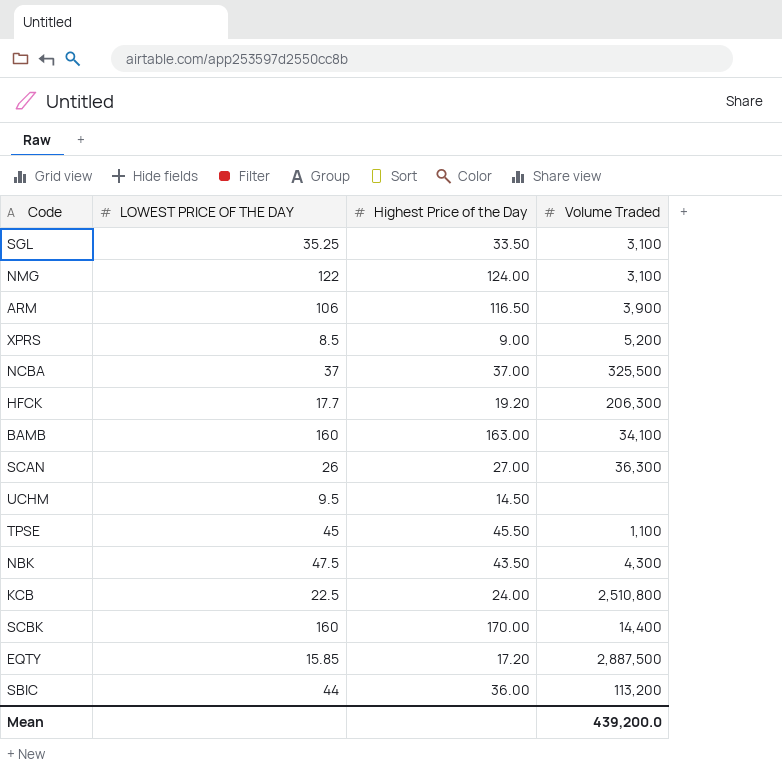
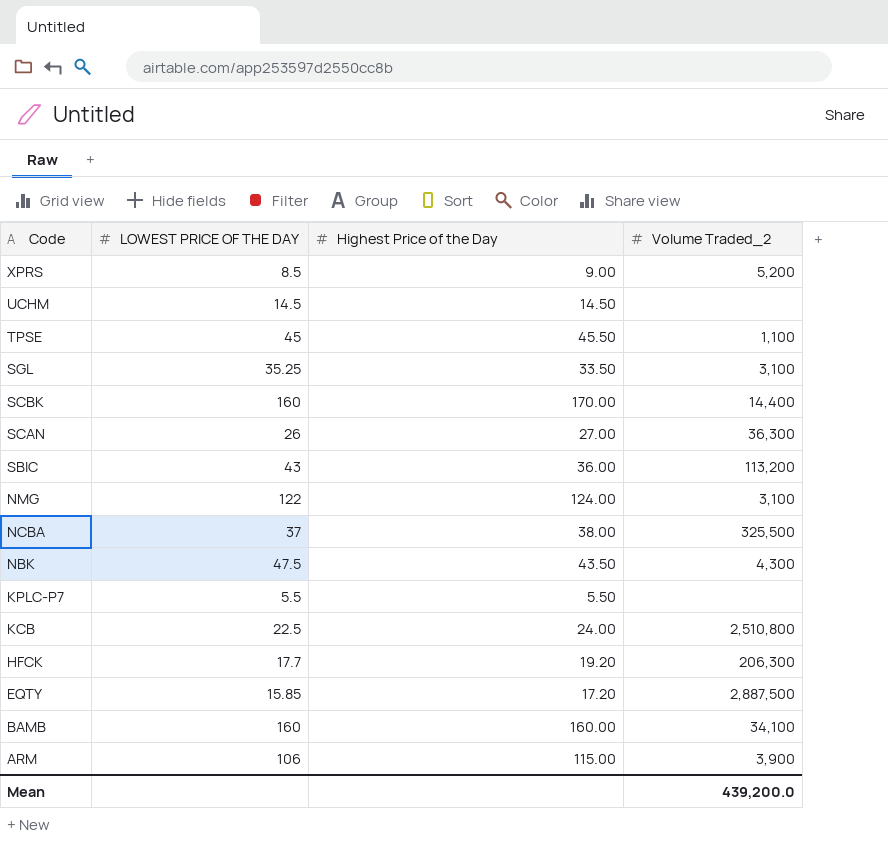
row order: none -> Code descending
column name: Volume Traded -> Volume Traded_2
UCHM | LOWEST PRICE OF THE DAY: 9.5 -> 14.5
SBIC | LOWEST PRICE OF THE DAY: 44 -> 43
NCBA | Highest Price of the Day: 37.00 -> 38.00
row KPLC-P7: none -> 5.5 | 5.50 | none
BAMB | Highest Price of the Day: 163.00 -> 160.00
ARM | Highest Price of the Day: 116.50 -> 115.00

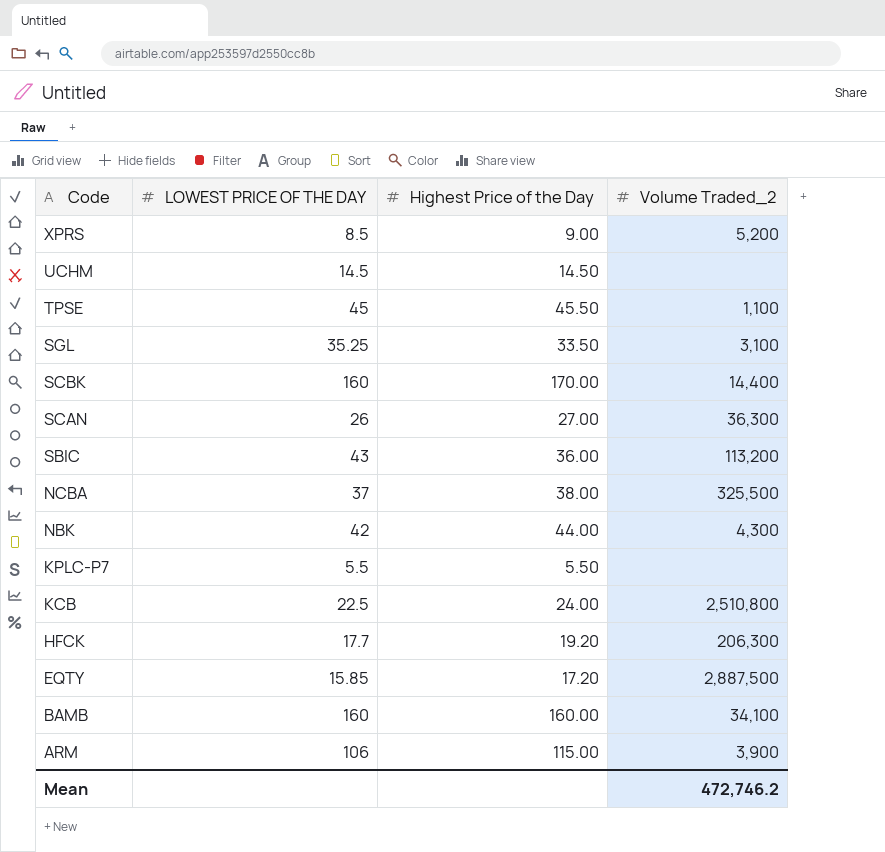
row NMG: 122 | 124.00 | 3,100 -> none
NBK | LOWEST PRICE OF THE DAY: 47.5 -> 42
NBK | Highest Price of the Day: 43.50 -> 44.00
Mean | Volume Traded_2: 439,200.0 -> 472,746.2

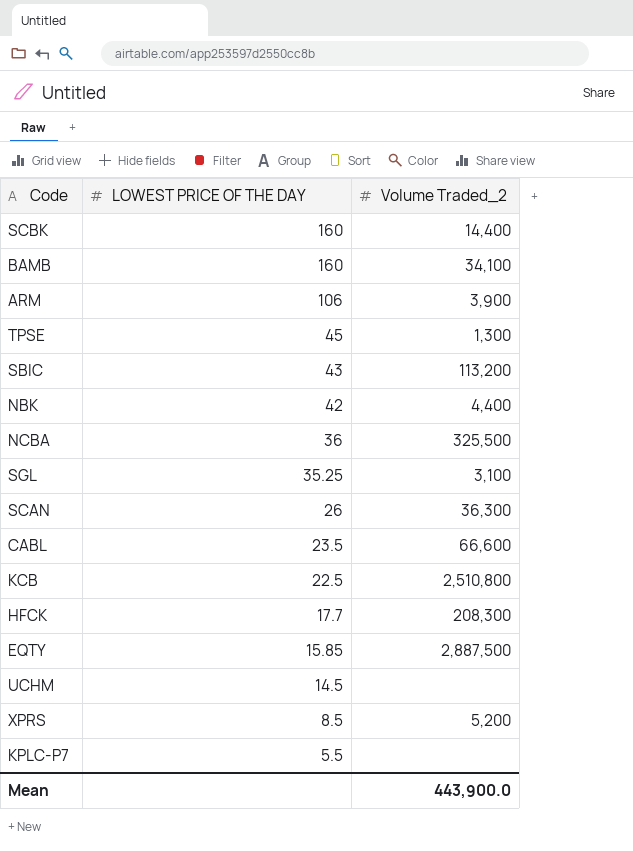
row order: Code descending -> LOWEST PRICE OF THE DAY descending
column Highest Price of the Day | position: 3 -> none
TPSE | Volume Traded_2: 1,100 -> 1,300
NBK | Volume Traded_2: 4,300 -> 4,400
NCBA | LOWEST PRICE OF THE DAY: 37 -> 36
row CABL: none -> 23.5 | 66,600
HFCK | Volume Traded_2: 206,300 -> 208,300
Mean | Volume Traded_2: 472,746.2 -> 443,900.0

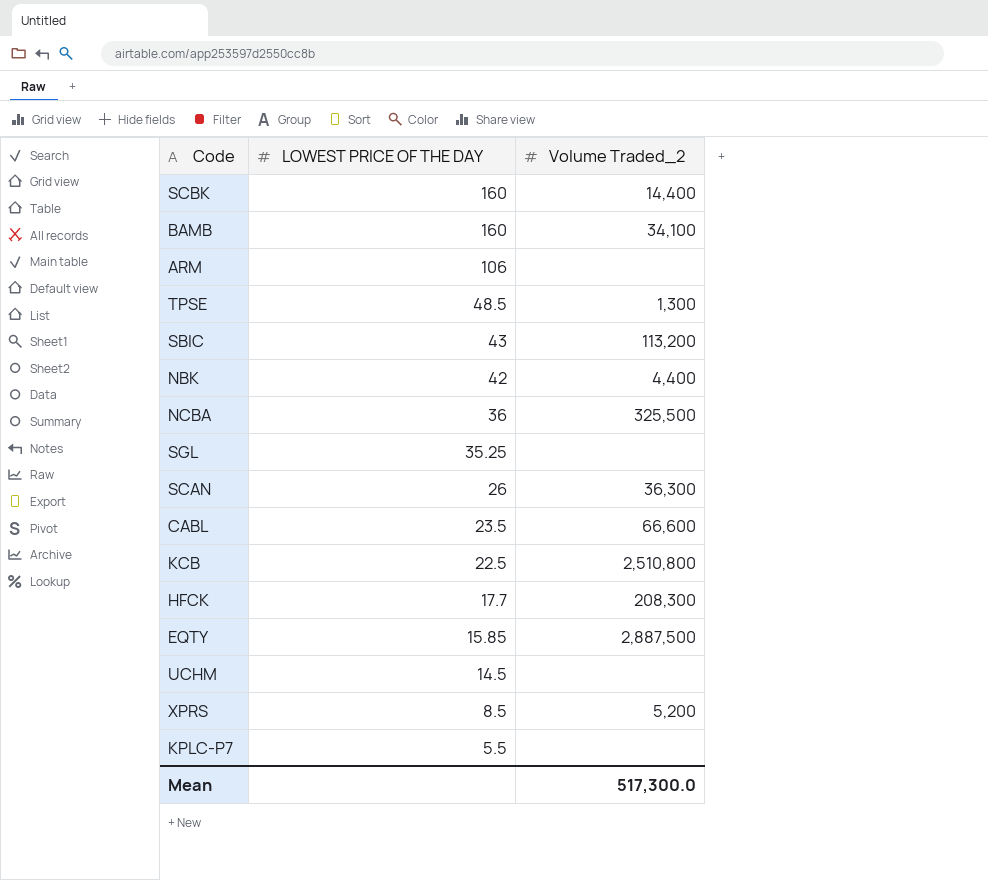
ARM | Volume Traded_2: 3,900 -> none
TPSE | LOWEST PRICE OF THE DAY: 45 -> 48.5
SGL | Volume Traded_2: 3,100 -> none
Mean | Volume Traded_2: 443,900.0 -> 517,300.0

